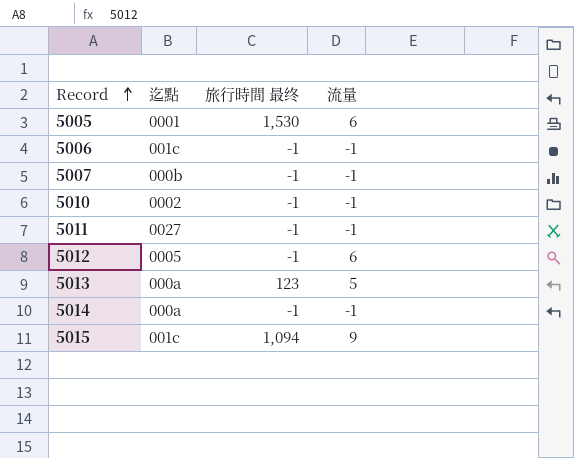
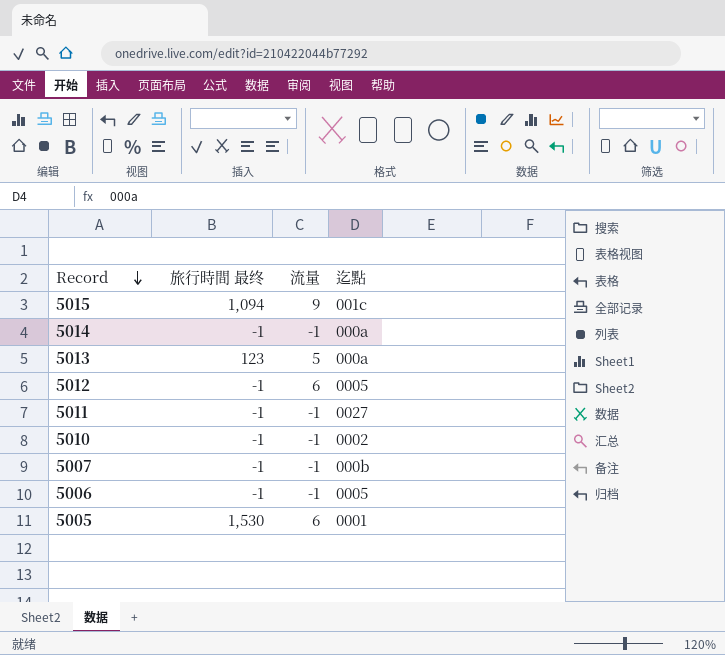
row order: Record ascending -> Record descending
column 迄點 | position: 2 -> 4
5006 | 迄點: 001c -> 0005

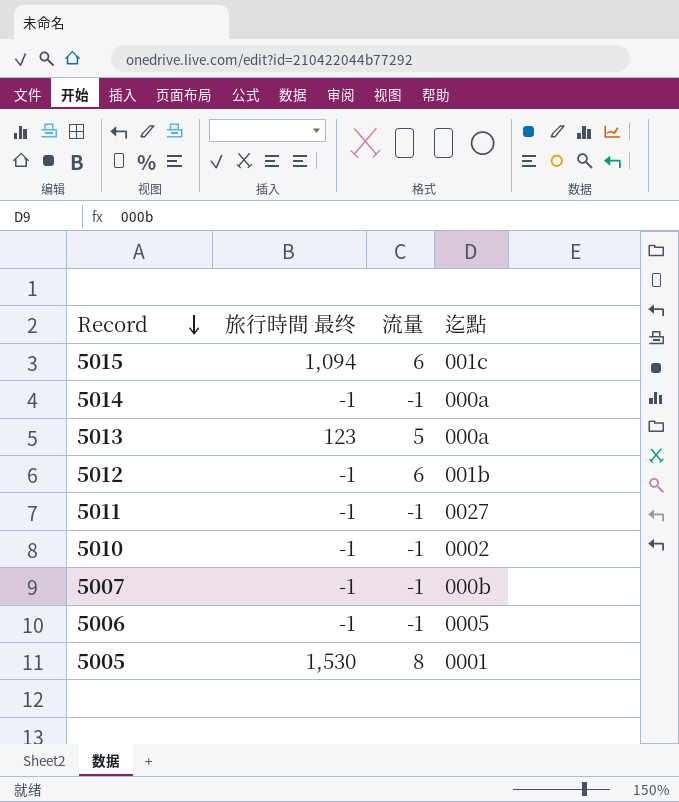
5015 | 流量: 9 -> 6
5012 | 迄點: 0005 -> 001b
5005 | 流量: 6 -> 8

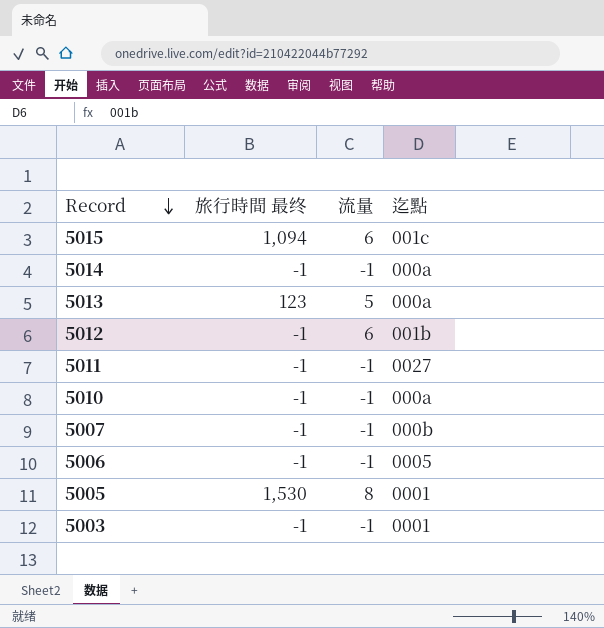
5010 | 迄點: 0002 -> 000a
row 5003: none -> -1 | -1 | 0001

